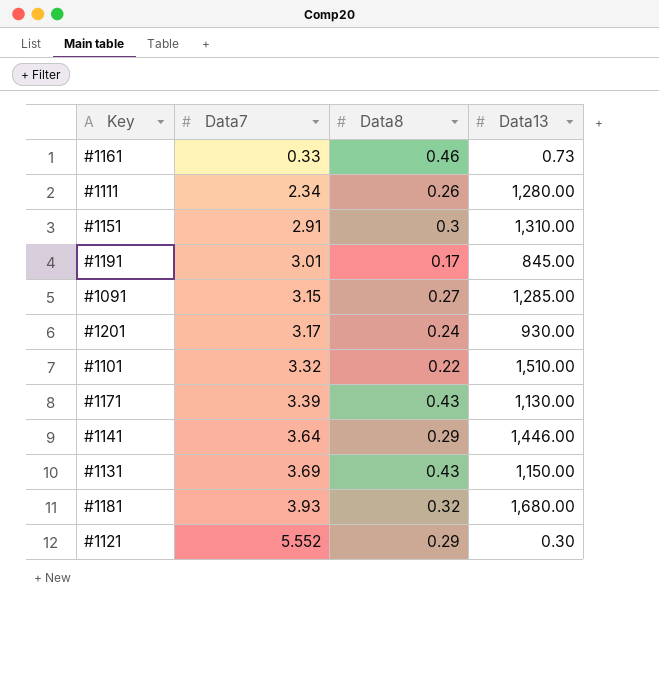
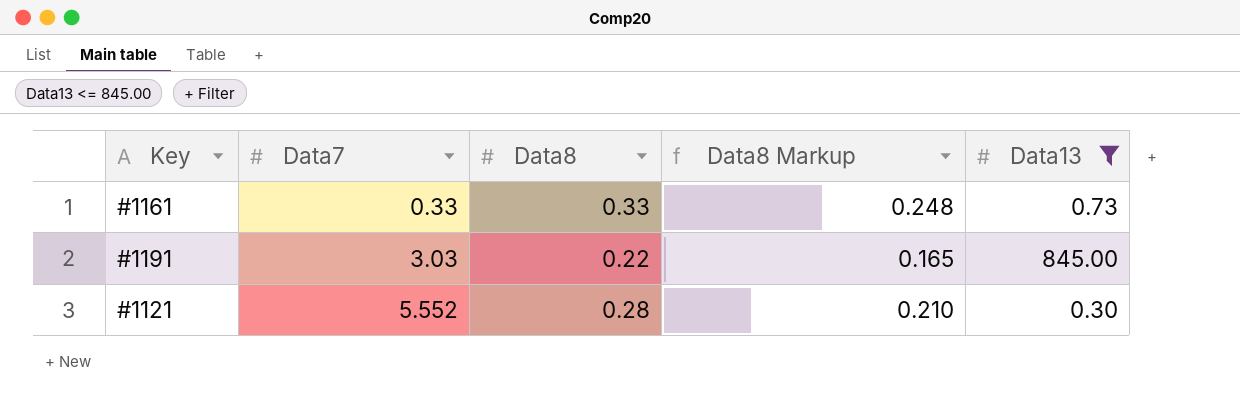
filter: none -> Data13 <= 845.00
column Data8 Markup | formula: none -> [Data8] * 0.75
#1161 | Data8: 0.46 -> 0.33
#1191 | Data7: 3.01 -> 3.03
#1191 | Data8: 0.17 -> 0.22
#1121 | Data8: 0.29 -> 0.28

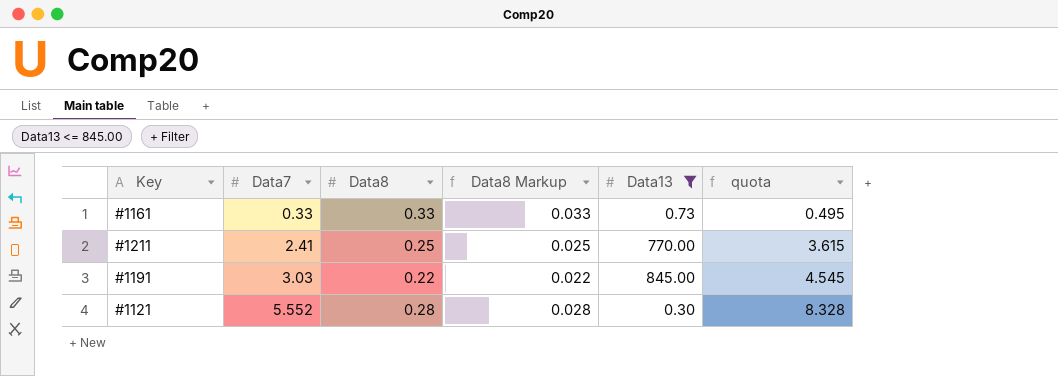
column Data8 Markup | formula: [Data8] * 0.75 -> [Data8] * 0.1
column quota | formula: none -> [Data7] * 1.5
row #1211: none -> 2.41 | 0.25 | 0.025 | 770.00 | 3.615

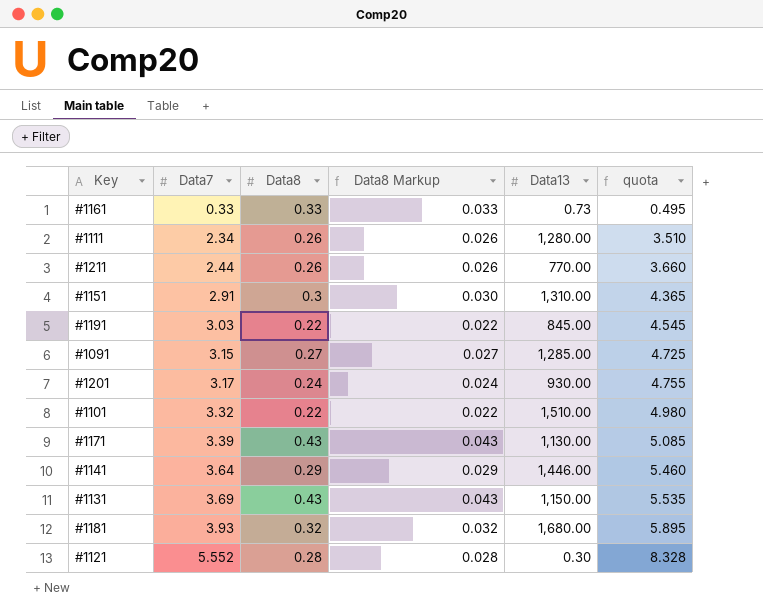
filter: Data13 <= 845.00 -> none
#1211 | Data7: 2.41 -> 2.44
#1211 | Data8: 0.25 -> 0.26
#1211 | Data8 Markup: 0.025 -> 0.026
#1211 | quota: 3.615 -> 3.660

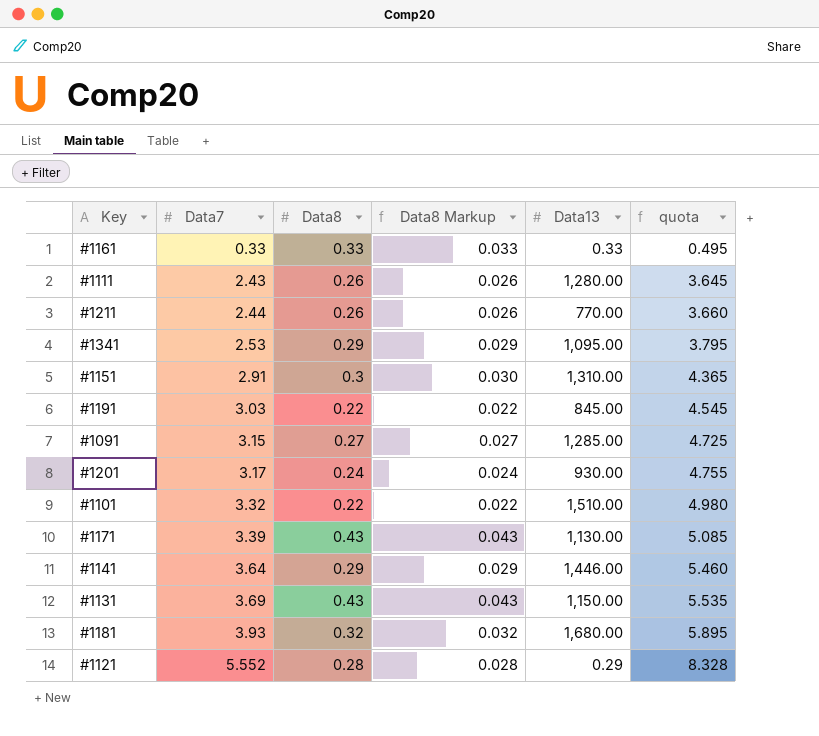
#1161 | Data13: 0.73 -> 0.33
#1111 | Data7: 2.34 -> 2.43
#1111 | quota: 3.510 -> 3.645
row #1341: none -> 2.53 | 0.29 | 0.029 | 1,095.00 | 3.795
#1121 | Data13: 0.30 -> 0.29

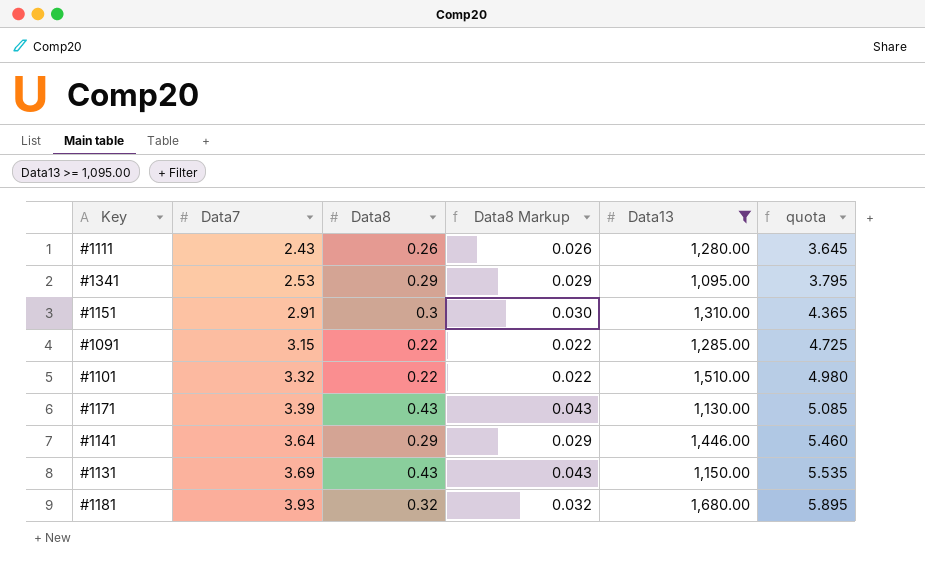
filter: none -> Data13 >= 1,095.00
#1091 | Data8: 0.27 -> 0.22
#1091 | Data8 Markup: 0.027 -> 0.022

